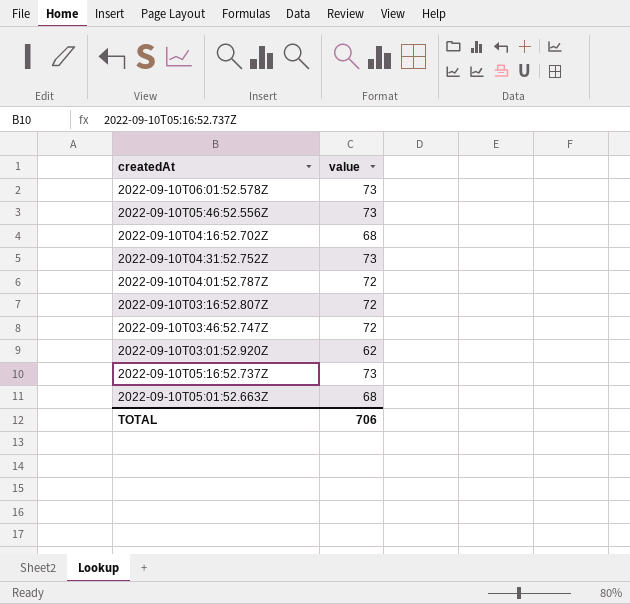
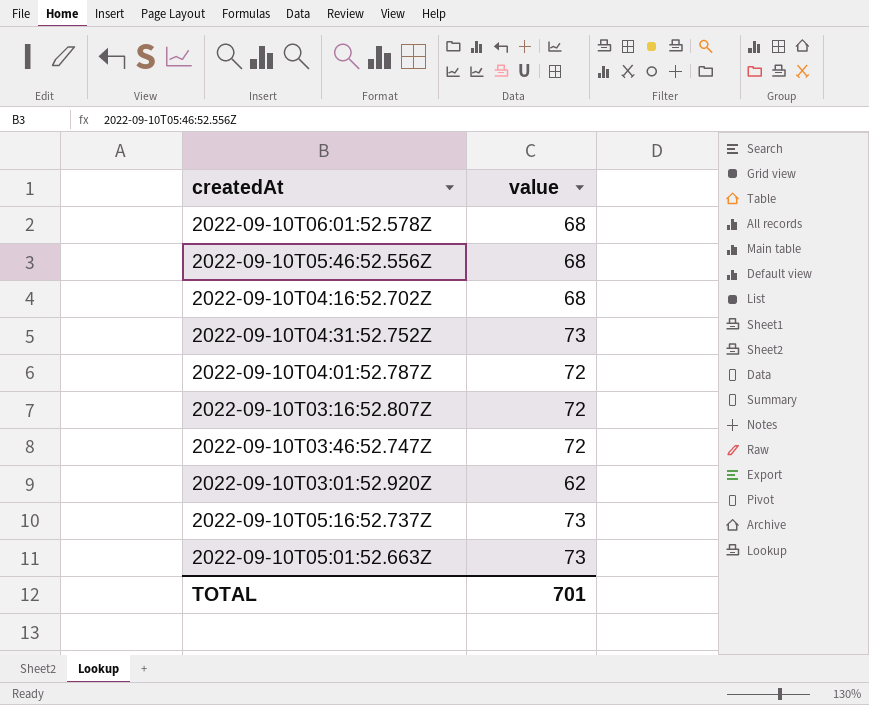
2022-09-10T06:01:52.578Z | value: 73 -> 68
2022-09-10T05:46:52.556Z | value: 73 -> 68
2022-09-10T05:01:52.663Z | value: 68 -> 73
TOTAL | value: 706 -> 701

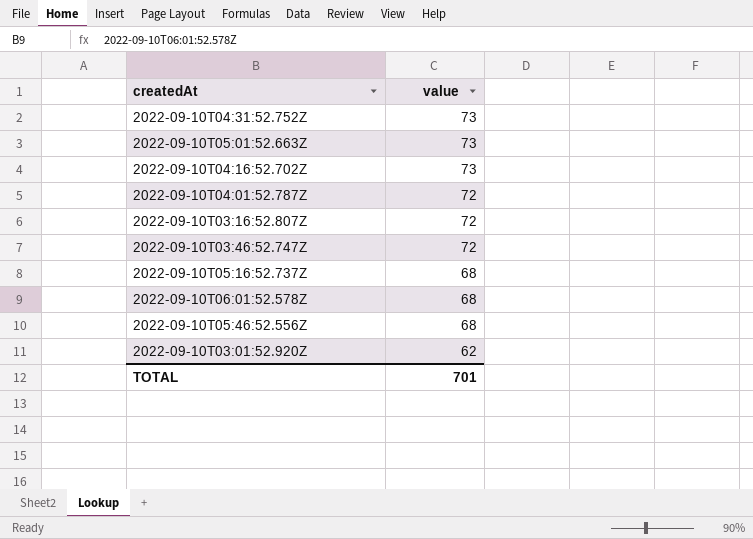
row order: none -> value descending
2022-09-10T04:16:52.702Z | value: 68 -> 73
2022-09-10T05:16:52.737Z | value: 73 -> 68

